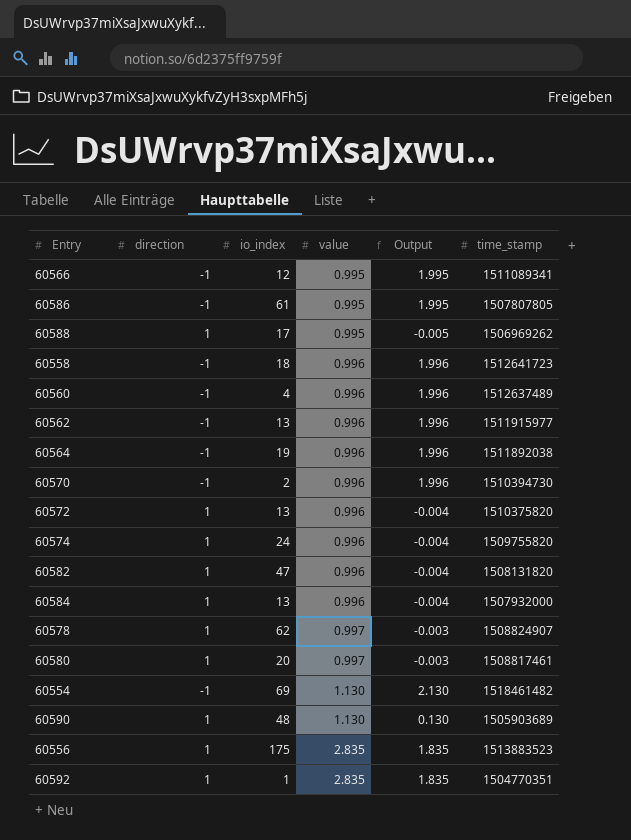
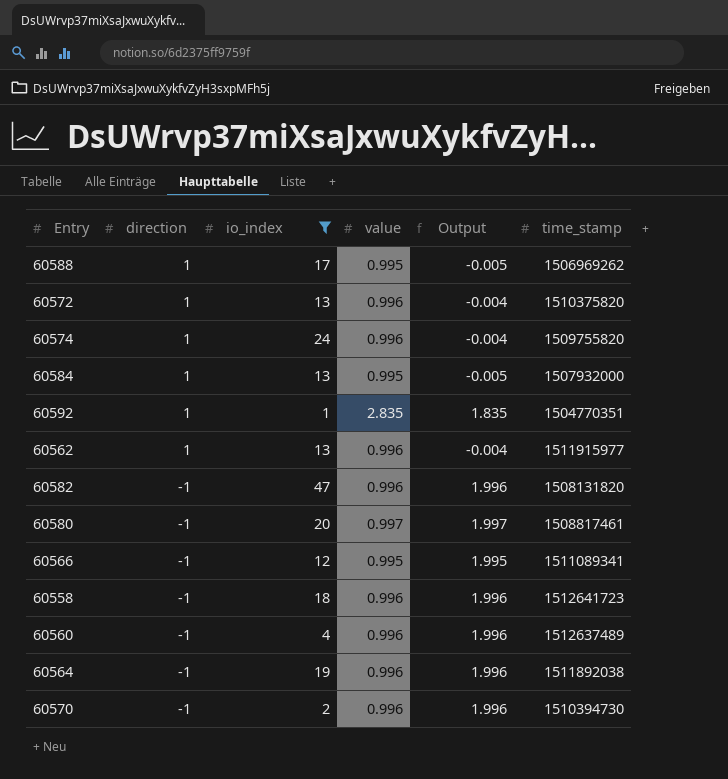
filter: none -> io_index <= 47
row order: value ascending -> direction descending
60584 | value: 0.996 -> 0.995
60584 | Output: -0.004 -> -0.005
60562 | direction: -1 -> 1
60562 | Output: 1.996 -> -0.004
60582 | direction: 1 -> -1
60582 | Output: -0.004 -> 1.996
60580 | direction: 1 -> -1
60580 | Output: -0.003 -> 1.997

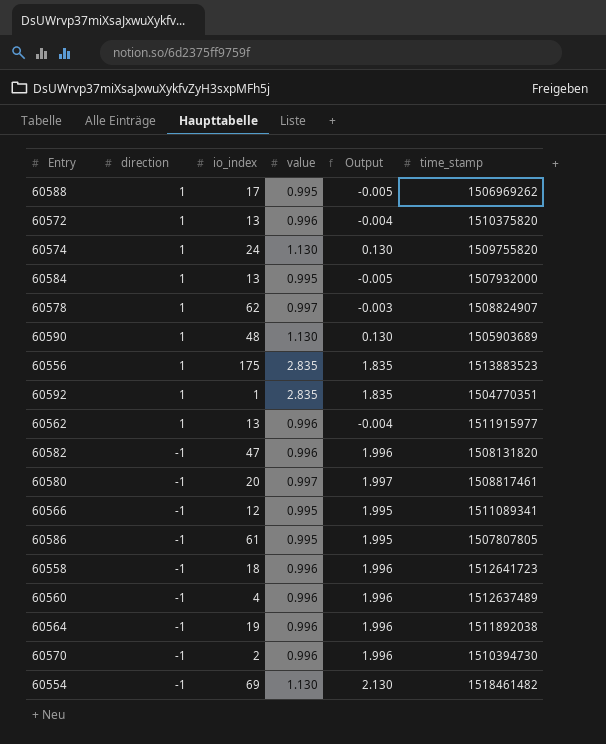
filter: io_index <= 47 -> none
60574 | value: 0.996 -> 1.130
60574 | Output: -0.004 -> 0.130

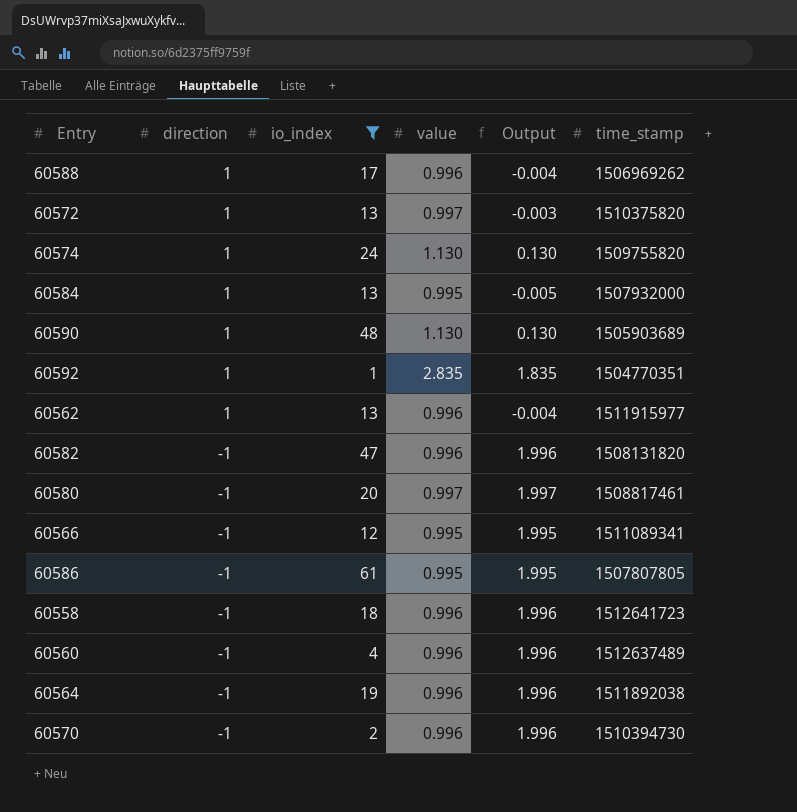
filter: none -> io_index <= 61
60588 | value: 0.995 -> 0.996
60588 | Output: -0.005 -> -0.004
60572 | value: 0.996 -> 0.997
60572 | Output: -0.004 -> -0.003

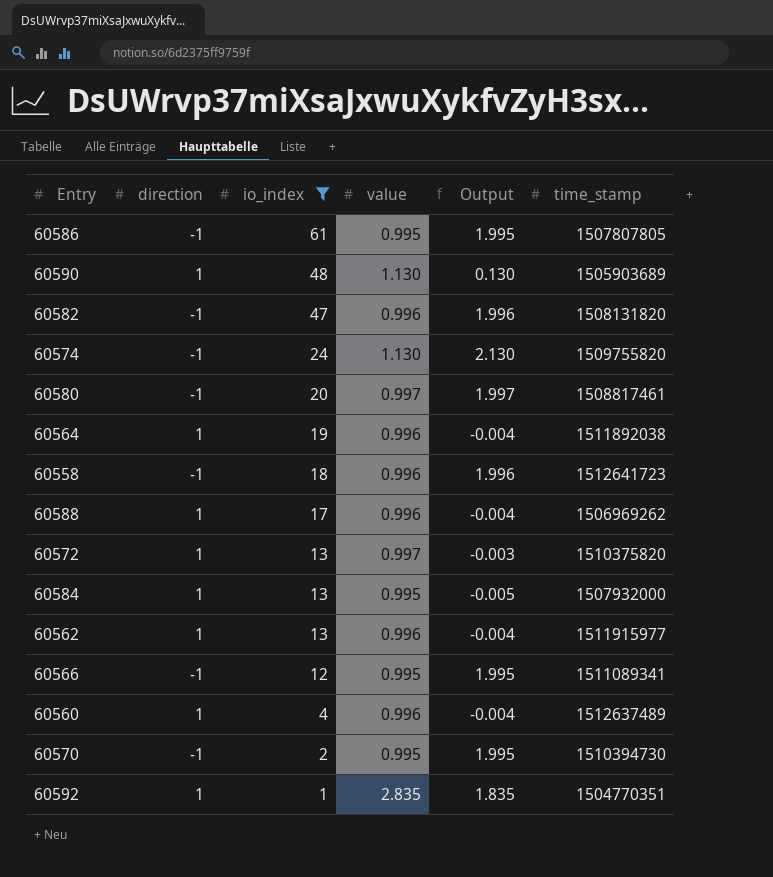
row order: direction descending -> io_index descending
60574 | direction: 1 -> -1
60574 | Output: 0.130 -> 2.130
60564 | direction: -1 -> 1
60564 | Output: 1.996 -> -0.004
60560 | direction: -1 -> 1
60560 | Output: 1.996 -> -0.004
60570 | value: 0.996 -> 0.995
60570 | Output: 1.996 -> 1.995

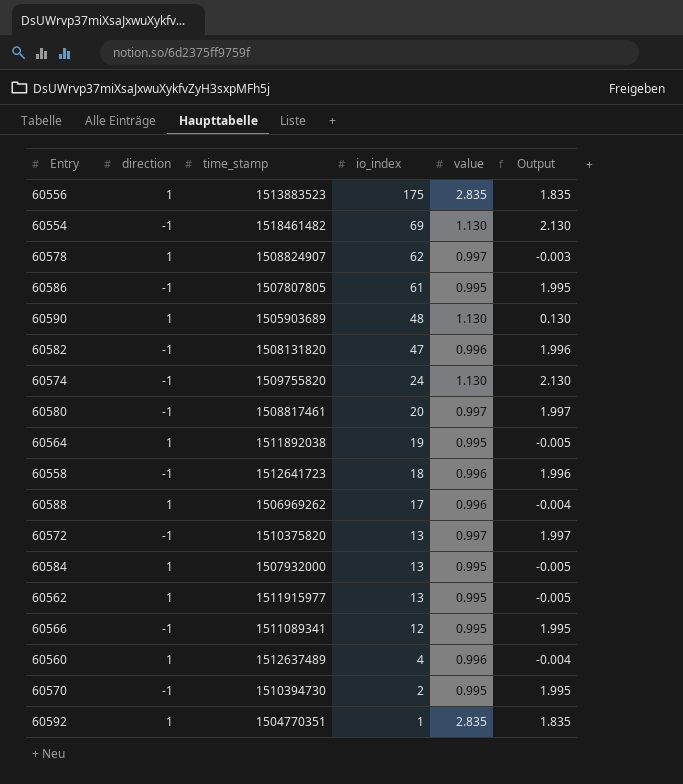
filter: io_index <= 61 -> none
column time_stamp | position: 6 -> 3
60564 | value: 0.996 -> 0.995
60564 | Output: -0.004 -> -0.005
60572 | direction: 1 -> -1
60572 | Output: -0.003 -> 1.997
60562 | value: 0.996 -> 0.995
60562 | Output: -0.004 -> -0.005

